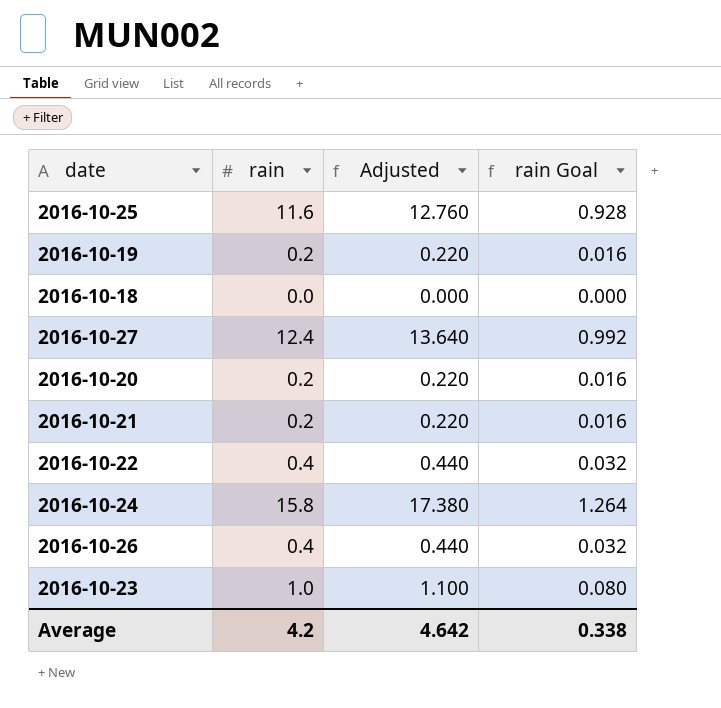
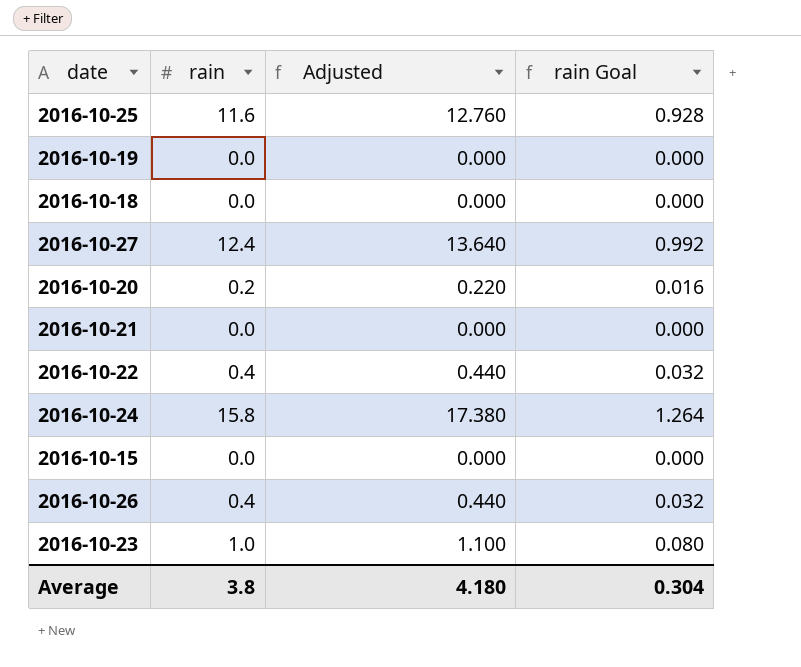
2016-10-19 | rain: 0.2 -> 0.0
2016-10-19 | Adjusted: 0.220 -> 0.000
2016-10-19 | rain Goal: 0.016 -> 0.000
2016-10-21 | rain: 0.2 -> 0.0
2016-10-21 | Adjusted: 0.220 -> 0.000
2016-10-21 | rain Goal: 0.016 -> 0.000
row 2016-10-15: none -> 0.0 | 0.000 | 0.000
Average | rain: 4.2 -> 3.8
Average | Adjusted: 4.642 -> 4.180
Average | rain Goal: 0.338 -> 0.304

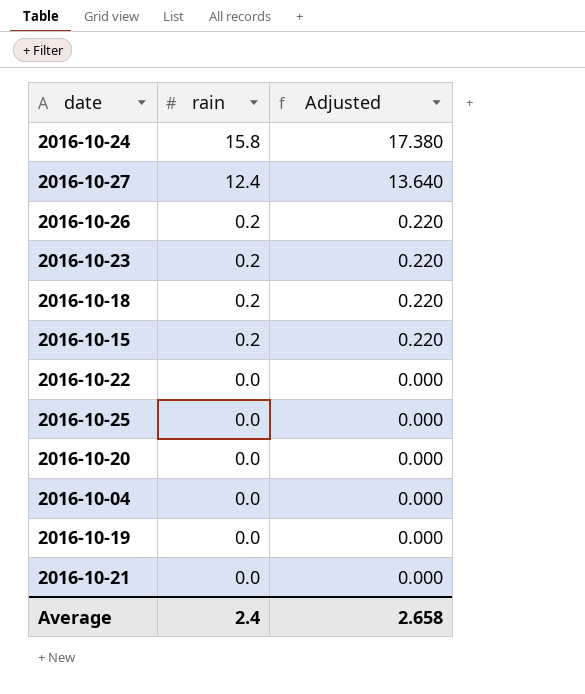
row order: none -> rain descending
column rain Goal | formula: [rain] * 0.08 -> none
2016-10-26 | rain: 0.4 -> 0.2
2016-10-26 | Adjusted: 0.440 -> 0.220
2016-10-23 | rain: 1.0 -> 0.2
2016-10-23 | Adjusted: 1.100 -> 0.220
2016-10-18 | rain: 0.0 -> 0.2
2016-10-18 | Adjusted: 0.000 -> 0.220
2016-10-15 | rain: 0.0 -> 0.2
2016-10-15 | Adjusted: 0.000 -> 0.220
2016-10-22 | rain: 0.4 -> 0.0
2016-10-22 | Adjusted: 0.440 -> 0.000
2016-10-25 | rain: 11.6 -> 0.0
2016-10-25 | Adjusted: 12.760 -> 0.000
2016-10-20 | rain: 0.2 -> 0.0
2016-10-20 | Adjusted: 0.220 -> 0.000
row 2016-10-04: none -> 0.0 | 0.000
Average | rain: 3.8 -> 2.4
Average | Adjusted: 4.180 -> 2.658

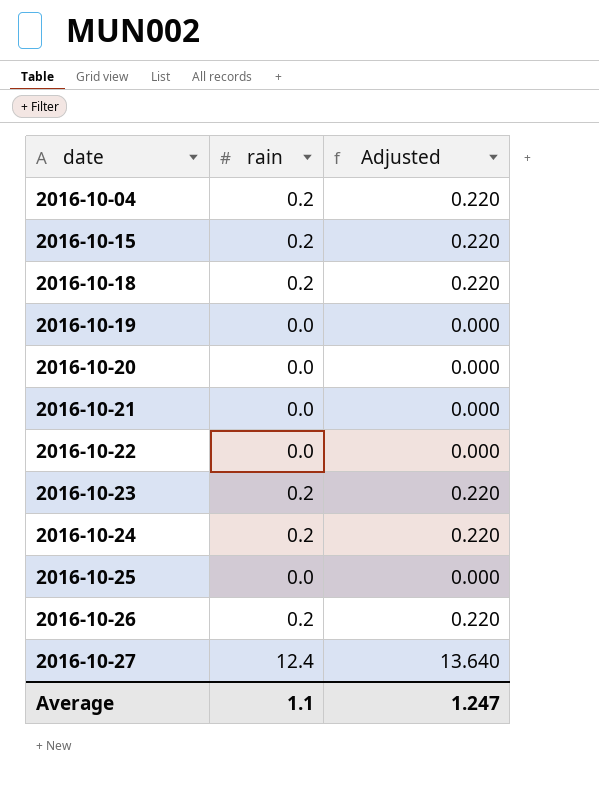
row order: rain descending -> date ascending
2016-10-04 | rain: 0.0 -> 0.2
2016-10-04 | Adjusted: 0.000 -> 0.220
2016-10-24 | rain: 15.8 -> 0.2
2016-10-24 | Adjusted: 17.380 -> 0.220
Average | rain: 2.4 -> 1.1
Average | Adjusted: 2.658 -> 1.247

